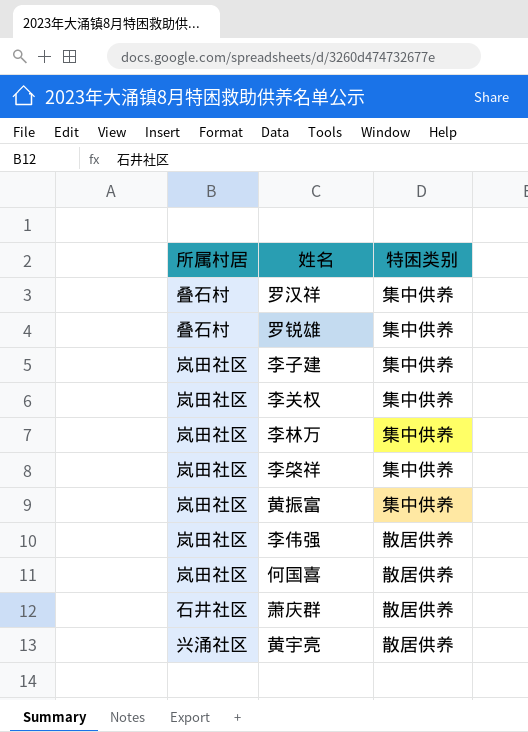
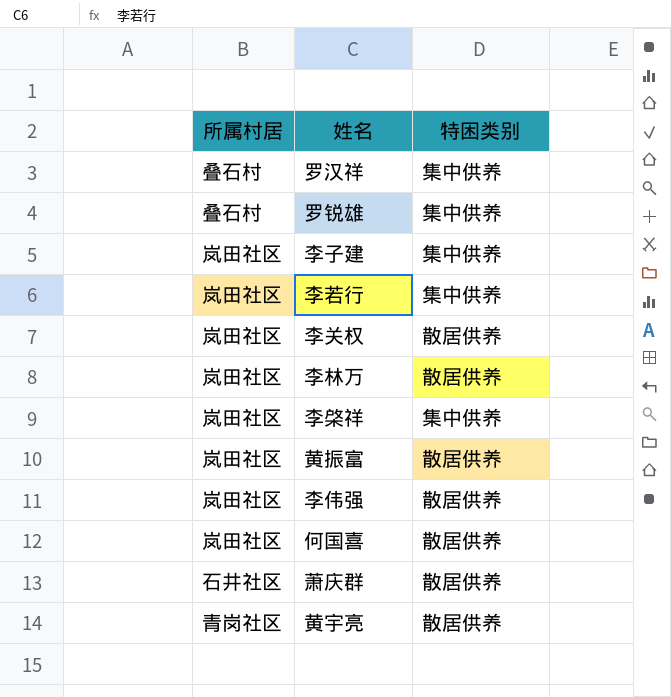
row 李若行: none -> 岚田社区 | 集中供养
李关权 | 特困类别: 集中供养 -> 散居供养
李林万 | 特困类别: 集中供养 -> 散居供养
黄振富 | 特困类别: 集中供养 -> 散居供养
黄宇亮 | 所属村居: 兴涌社区 -> 青岗社区

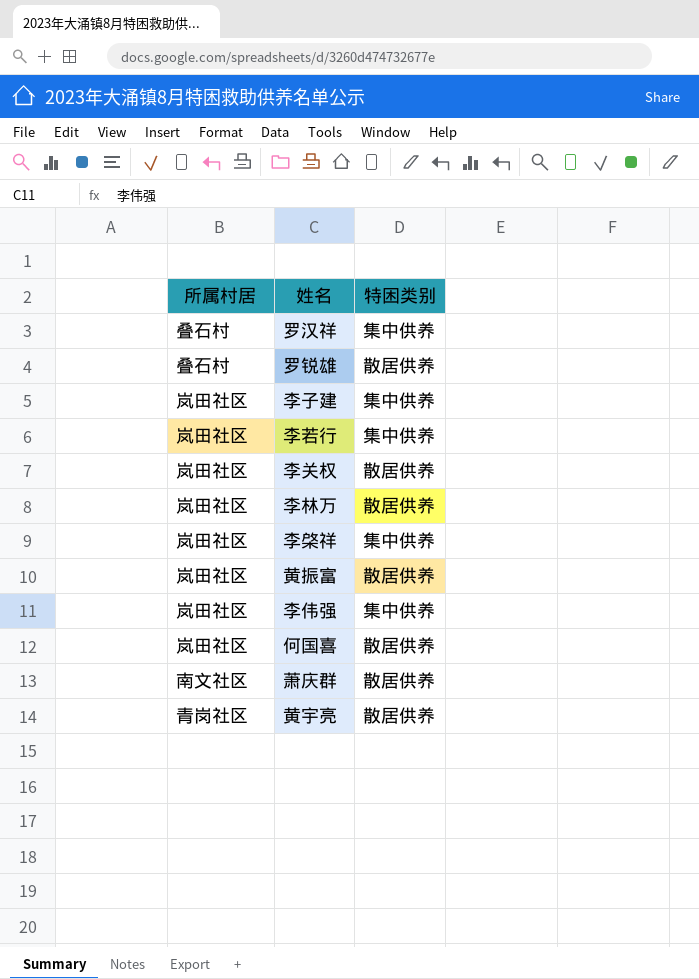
罗锐雄 | 特困类别: 集中供养 -> 散居供养
李伟强 | 特困类别: 散居供养 -> 集中供养
萧庆群 | 所属村居: 石井社区 -> 南文社区

